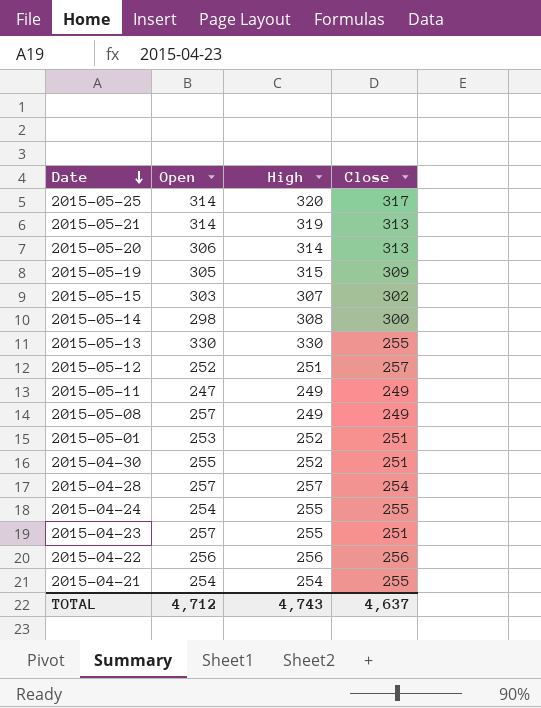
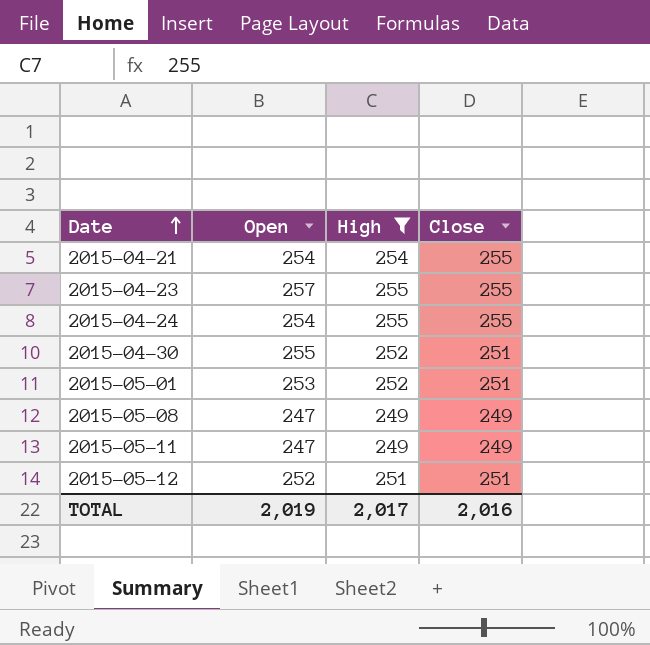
filter: none -> High <= 255
row order: Date descending -> Date ascending
2015-04-23 | Close: 251 -> 255
2015-05-08 | Open: 257 -> 247
2015-05-12 | Close: 257 -> 251
TOTAL | Open: 4,712 -> 2,019
TOTAL | High: 4,743 -> 2,017
TOTAL | Close: 4,637 -> 2,016

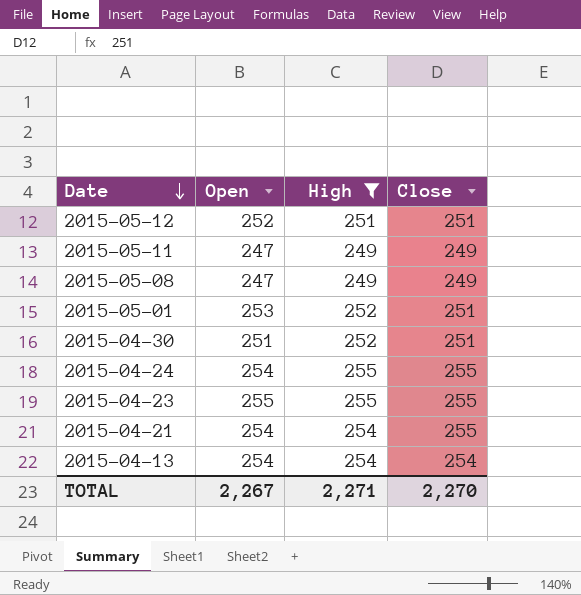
row order: Date ascending -> Date descending
2015-04-30 | Open: 255 -> 251
2015-04-23 | Open: 257 -> 255
row 2015-04-13: none -> 254 | 254 | 254
TOTAL | Open: 2,019 -> 2,267
TOTAL | High: 2,017 -> 2,271
TOTAL | Close: 2,016 -> 2,270

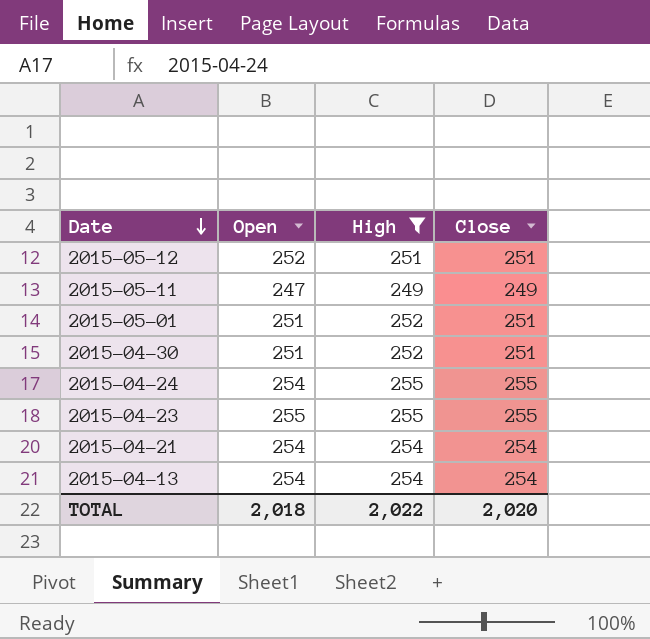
row 2015-05-08: 247 | 249 | 249 -> none
2015-05-01 | Open: 253 -> 251
2015-04-21 | Close: 255 -> 254
TOTAL | Open: 2,267 -> 2,018
TOTAL | High: 2,271 -> 2,022
TOTAL | Close: 2,270 -> 2,020

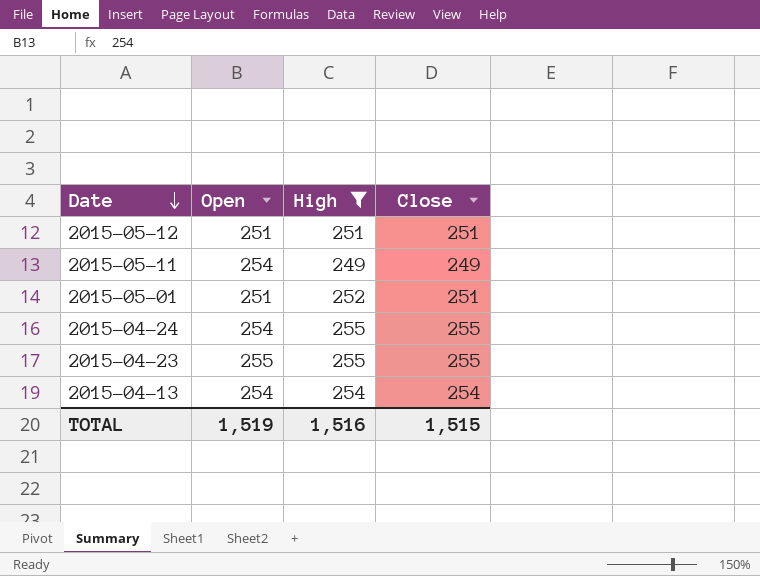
row 2015-04-30: 251 | 252 | 251 -> none
row 2015-04-21: 254 | 254 | 254 -> none
2015-05-12 | Open: 252 -> 251
2015-05-11 | Open: 247 -> 254
TOTAL | Open: 2,018 -> 1,519
TOTAL | High: 2,022 -> 1,516
TOTAL | Close: 2,020 -> 1,515

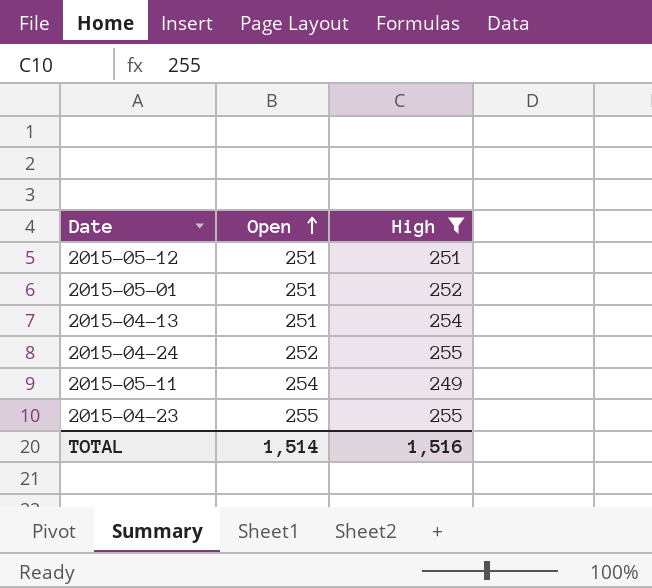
row order: Date descending -> Open ascending
column Close | position: 4 -> none
2015-04-13 | Open: 254 -> 251
2015-04-24 | Open: 254 -> 252
TOTAL | Open: 1,519 -> 1,514

